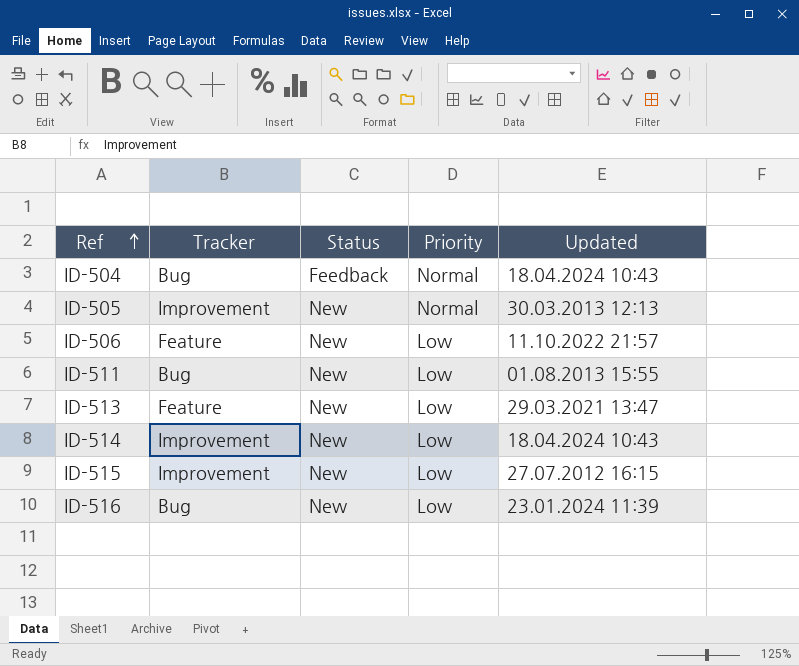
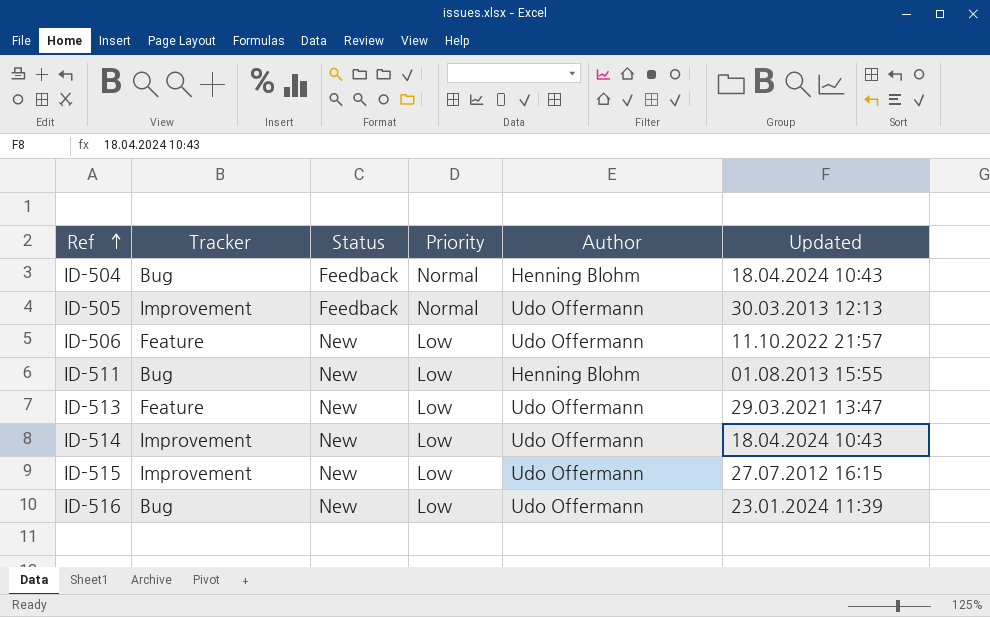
column Author | position: none -> 5
ID-505 | Status: New -> Feedback

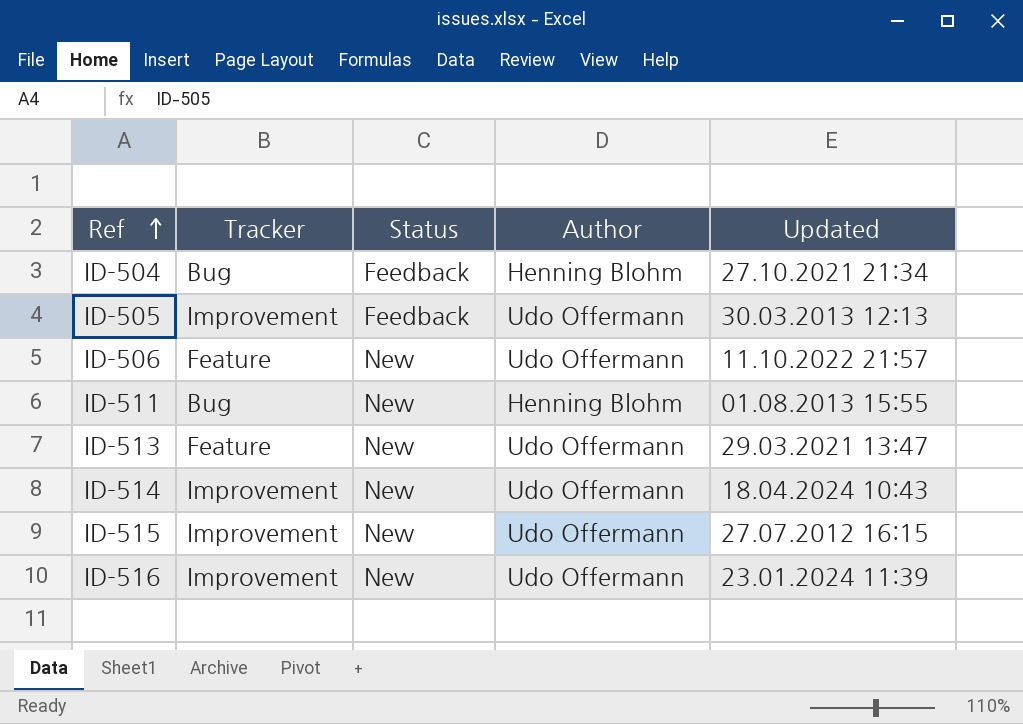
column Priority | position: 4 -> none
ID-504 | Updated: 18.04.2024 10:43 -> 27.10.2021 21:34
ID-516 | Tracker: Bug -> Improvement

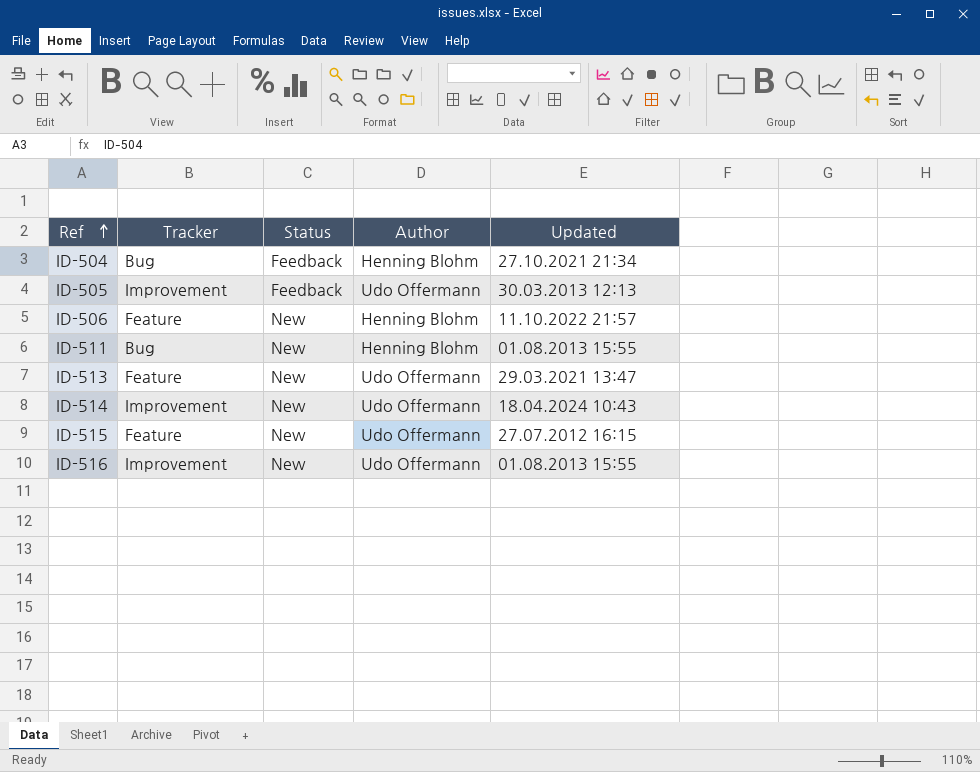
ID-506 | Author: Udo Offermann -> Henning Blohm
ID-515 | Tracker: Improvement -> Feature
ID-516 | Updated: 23.01.2024 11:39 -> 01.08.2013 15:55

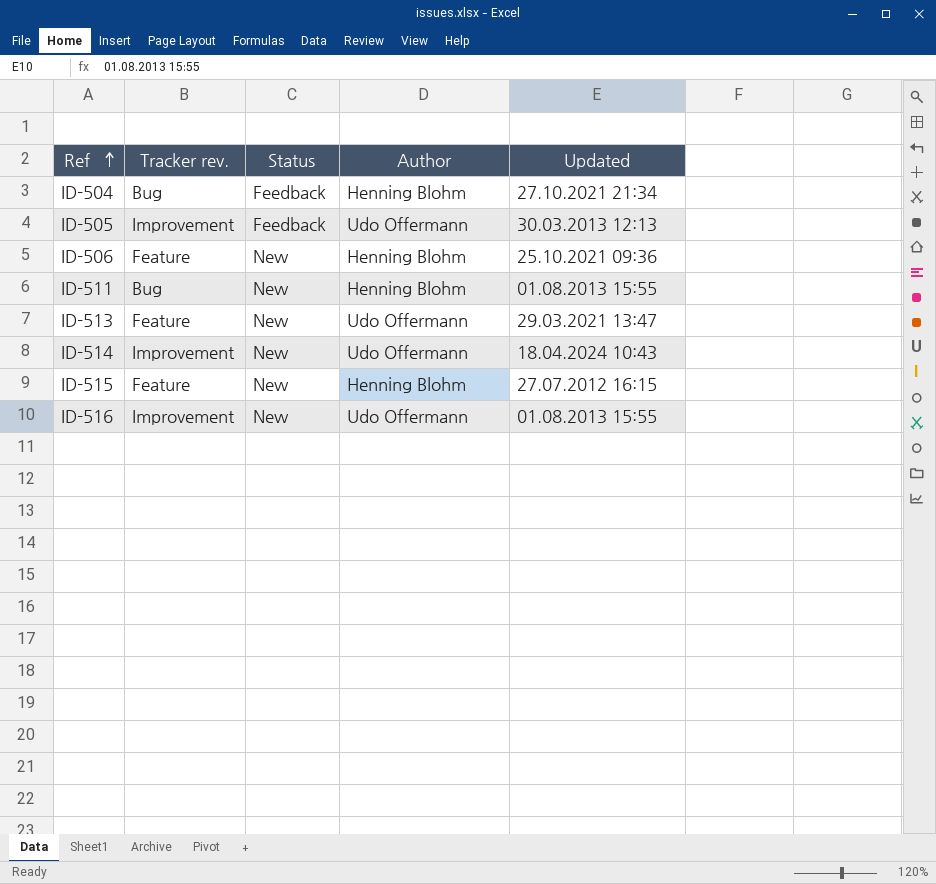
column name: Tracker -> Tracker rev.
ID-506 | Updated: 11.10.2022 21:57 -> 25.10.2021 09:36
ID-515 | Author: Udo Offermann -> Henning Blohm

